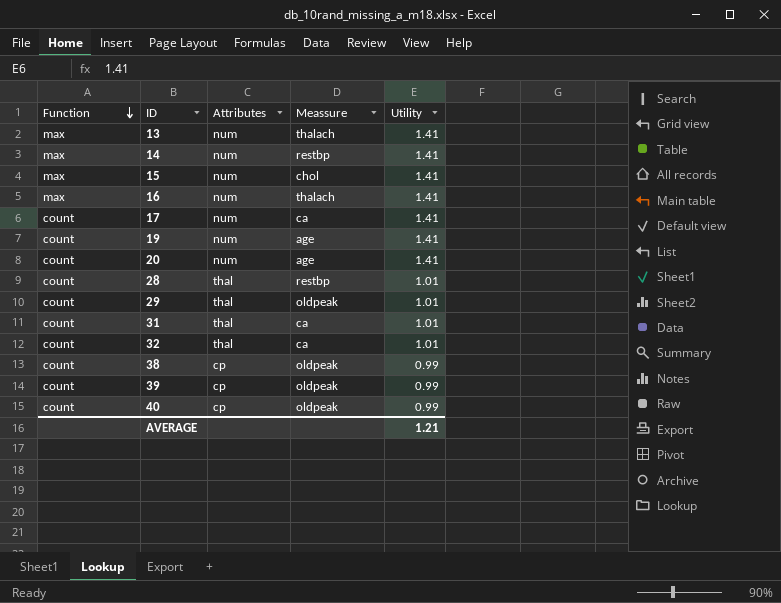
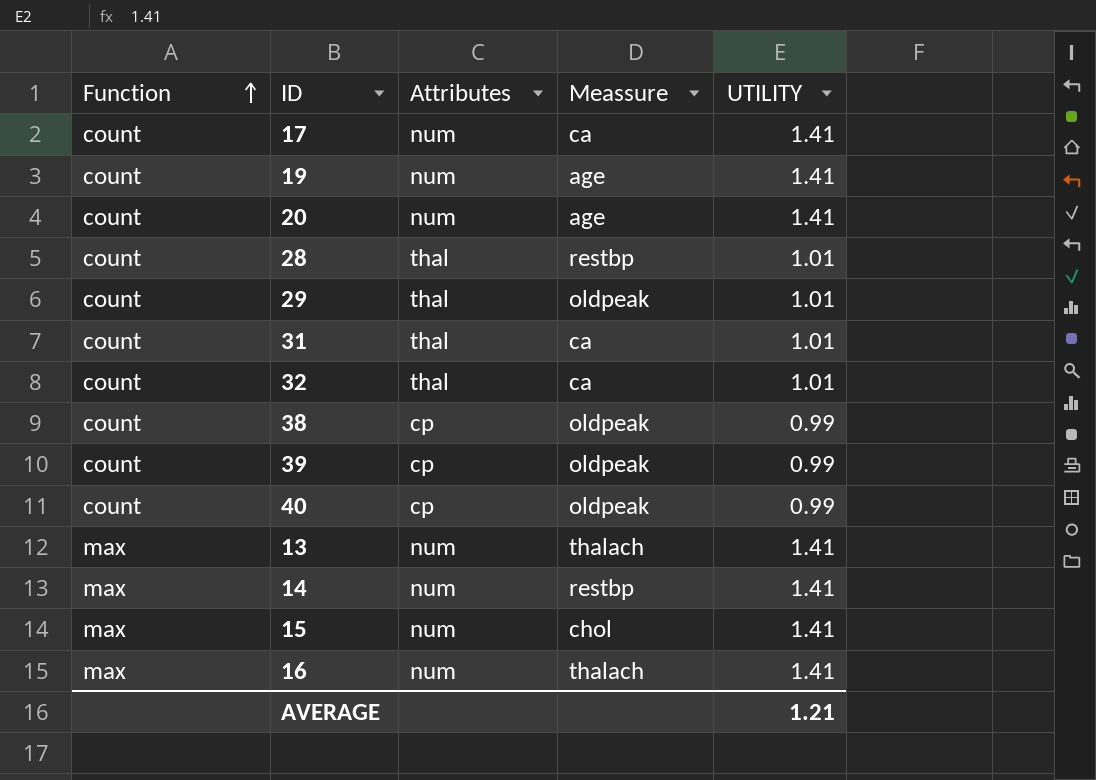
row order: Function descending -> Function ascending
column name: Utility -> UTILITY

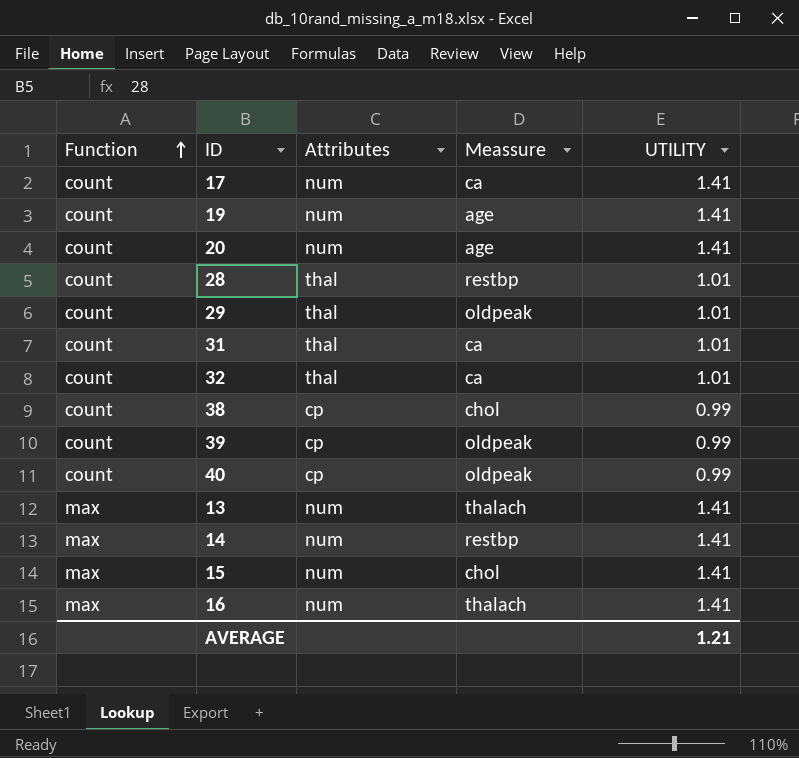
38 | Meassure: oldpeak -> chol

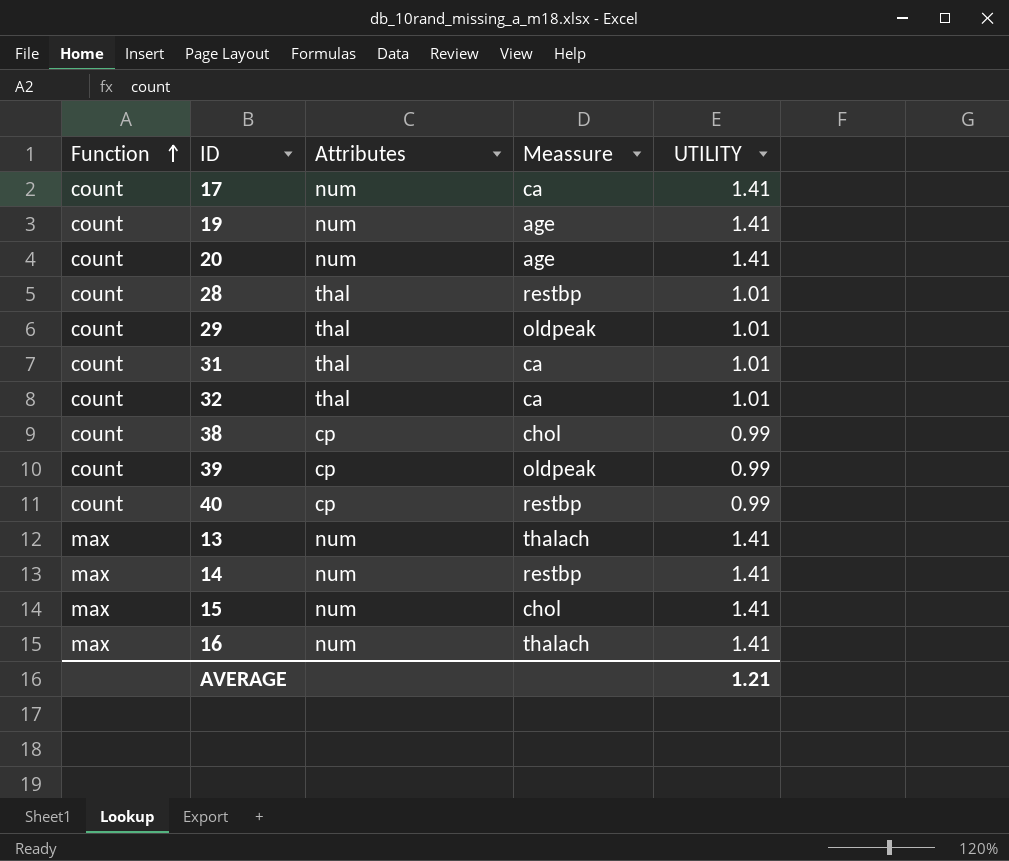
40 | Meassure: oldpeak -> restbp

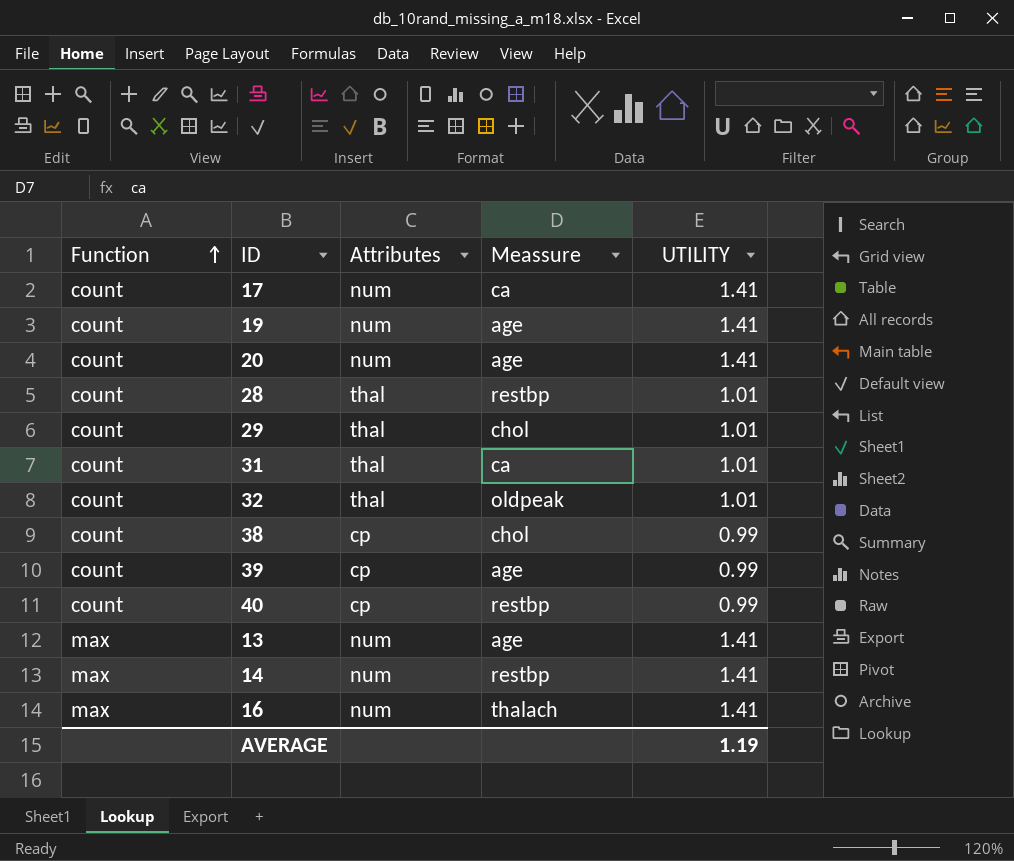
row 15: max | num | chol | 1.41 -> none
29 | Meassure: oldpeak -> chol
32 | Meassure: ca -> oldpeak
39 | Meassure: oldpeak -> age
13 | Meassure: thalach -> age
AVERAGE | UTILITY: 1.21 -> 1.19

